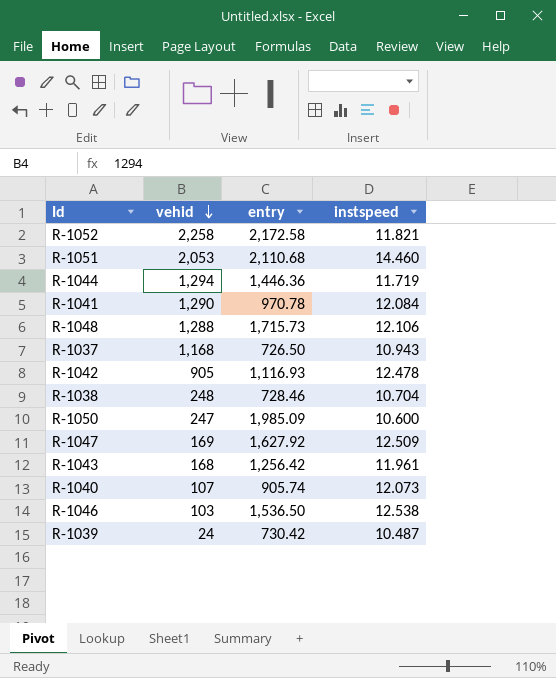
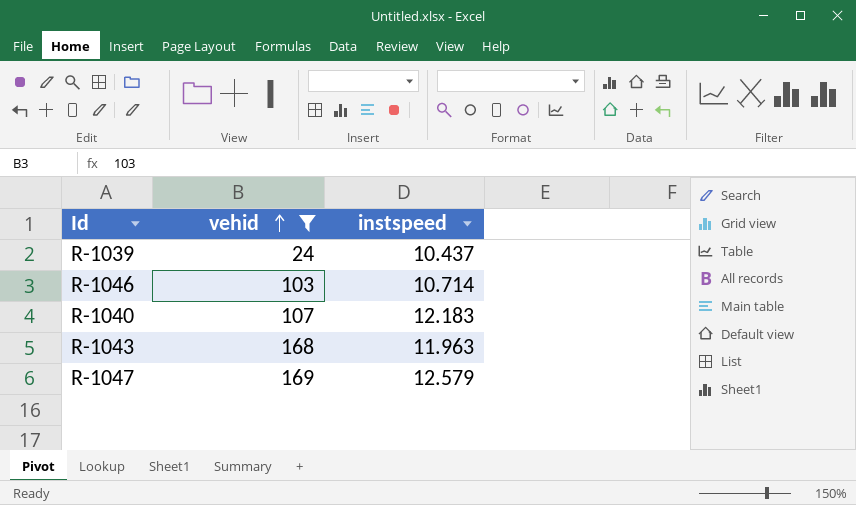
filter: none -> vehid <= 169
row order: vehid descending -> vehid ascending
column entry | position: 3 -> none
R-1039 | instspeed: 10.487 -> 10.437
R-1046 | instspeed: 12.538 -> 10.714
R-1040 | instspeed: 12.073 -> 12.183
R-1043 | instspeed: 11.961 -> 11.963
R-1047 | instspeed: 12.509 -> 12.579

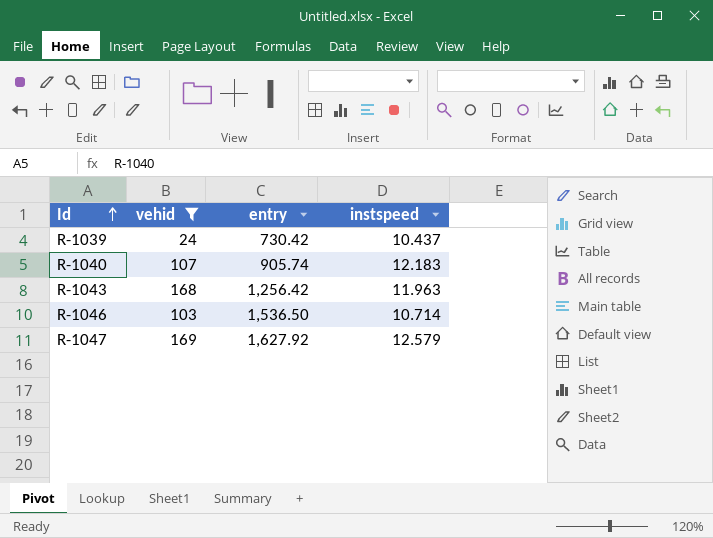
row order: vehid ascending -> Id ascending
column entry | position: none -> 3

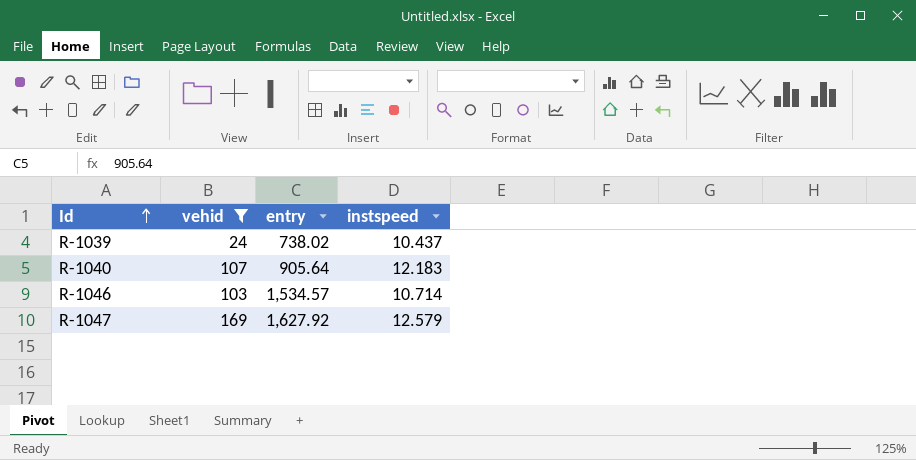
row R-1043: 168 | 1,256.42 | 11.963 -> none
R-1039 | entry: 730.42 -> 738.02
R-1040 | entry: 905.74 -> 905.64
R-1046 | entry: 1,536.50 -> 1,534.57

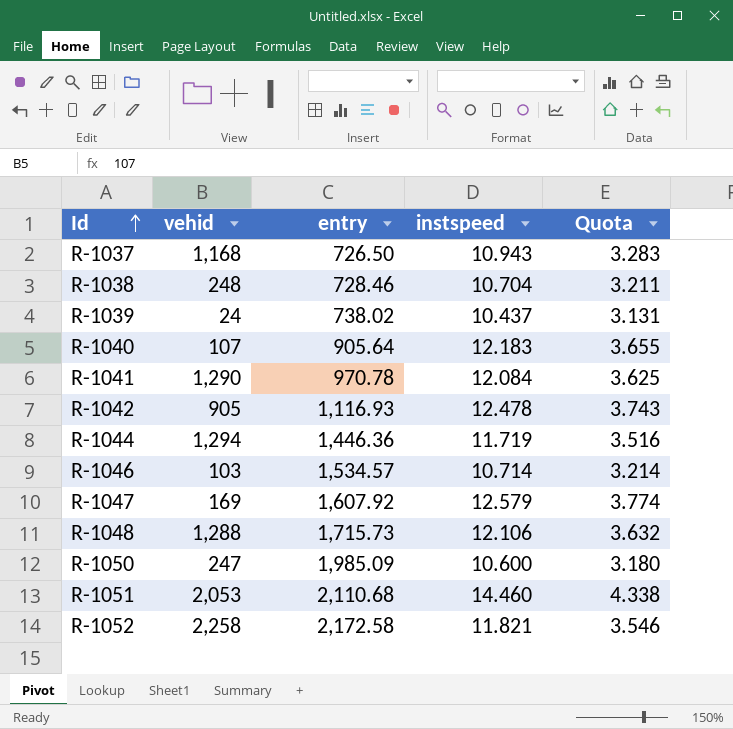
filter: vehid <= 169 -> none
column Quota | formula: none -> [instspeed] * 0.3
R-1047 | entry: 1,627.92 -> 1,607.92

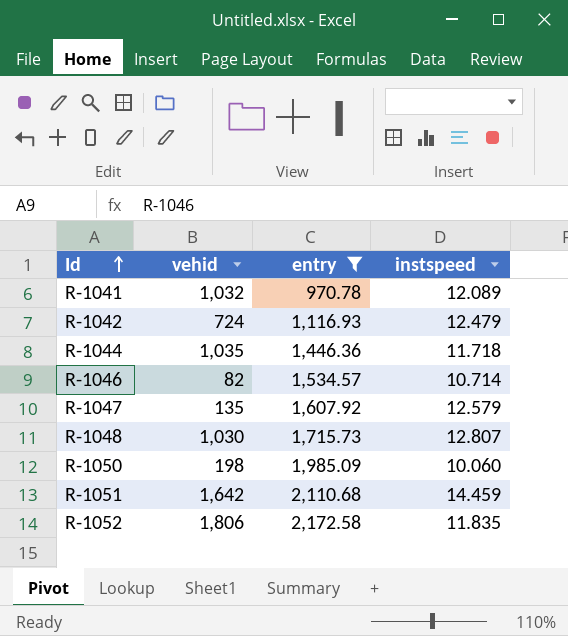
filter: none -> entry >= 970.78
column Quota | formula: [instspeed] * 0.3 -> none
R-1041 | vehid: 1,290 -> 1,032
R-1041 | instspeed: 12.084 -> 12.089
R-1042 | vehid: 905 -> 724
R-1042 | instspeed: 12.478 -> 12.479
R-1044 | vehid: 1,294 -> 1,035
R-1044 | instspeed: 11.719 -> 11.718
R-1046 | vehid: 103 -> 82
R-1047 | vehid: 169 -> 135
R-1048 | vehid: 1,288 -> 1,030
R-1048 | instspeed: 12.106 -> 12.807
R-1050 | vehid: 247 -> 198
R-1050 | instspeed: 10.600 -> 10.060
R-1051 | vehid: 2,053 -> 1,642
R-1051 | instspeed: 14.460 -> 14.459
R-1052 | vehid: 2,258 -> 1,806
R-1052 | instspeed: 11.821 -> 11.835

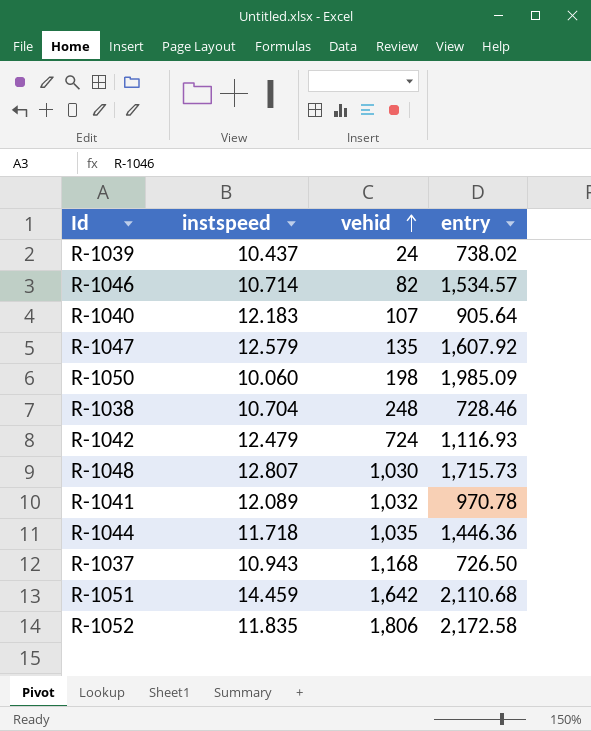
filter: entry >= 970.78 -> none
row order: Id ascending -> vehid ascending
column instspeed | position: 4 -> 2

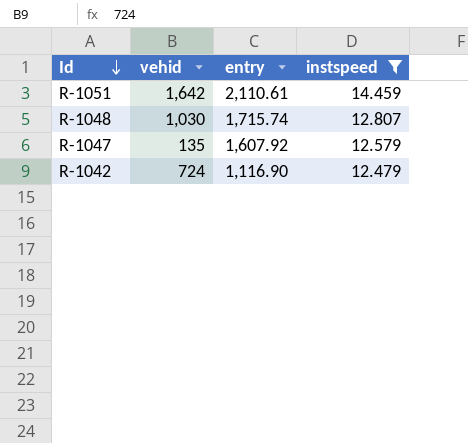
filter: none -> instspeed >= 12.479
row order: vehid ascending -> Id descending
column instspeed | position: 2 -> 4
R-1051 | entry: 2,110.68 -> 2,110.61
R-1048 | entry: 1,715.73 -> 1,715.74
R-1042 | entry: 1,116.93 -> 1,116.90

